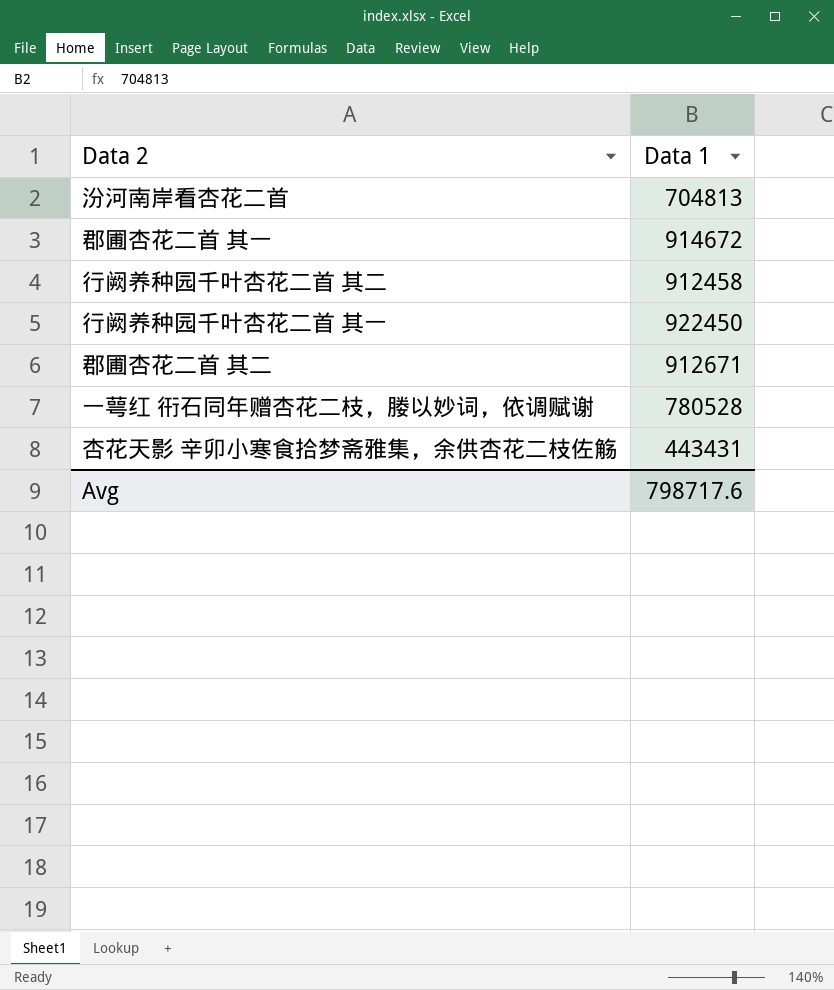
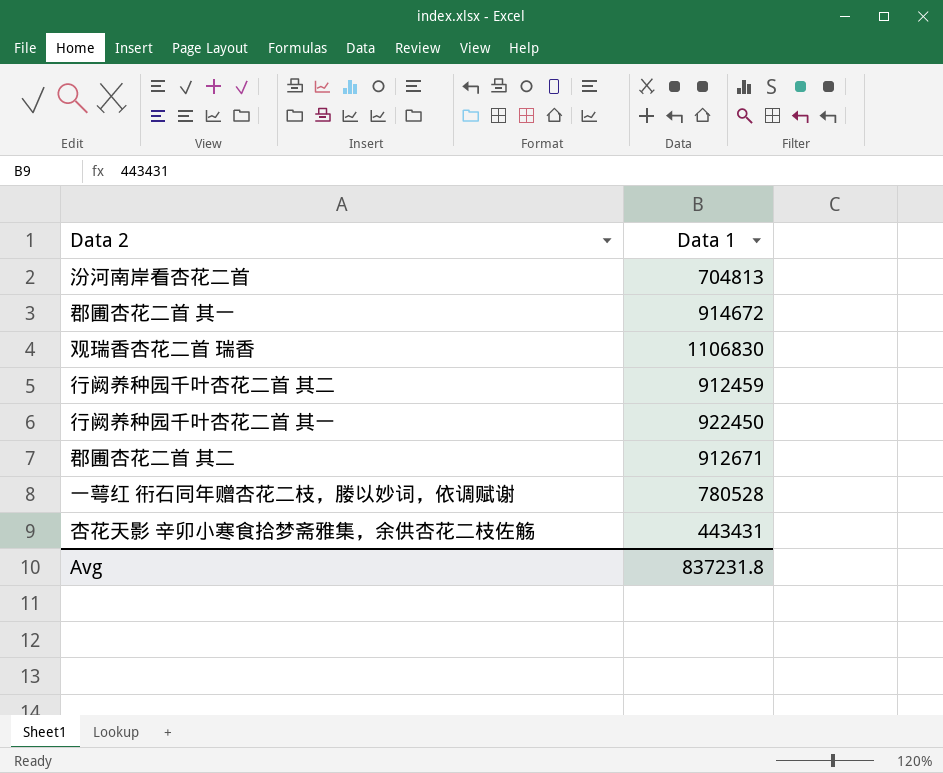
row 观瑞香杏花二首 瑞香: none -> 1106830
行阙养种园千叶杏花二首 其二 | Data 1: 912458 -> 912459
Avg | Data 1: 798717.6 -> 837231.8

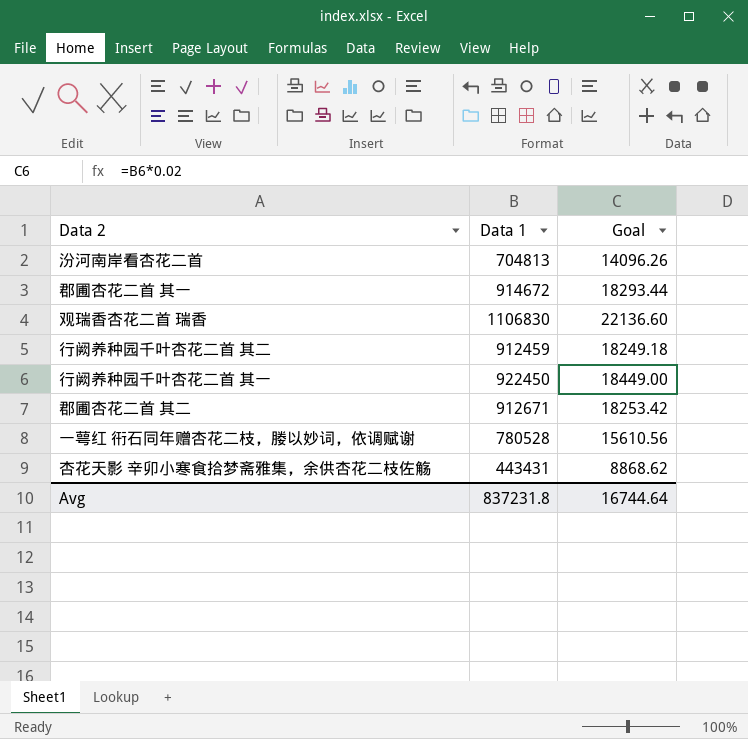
column Goal | formula: none -> [Data 1] * 0.02

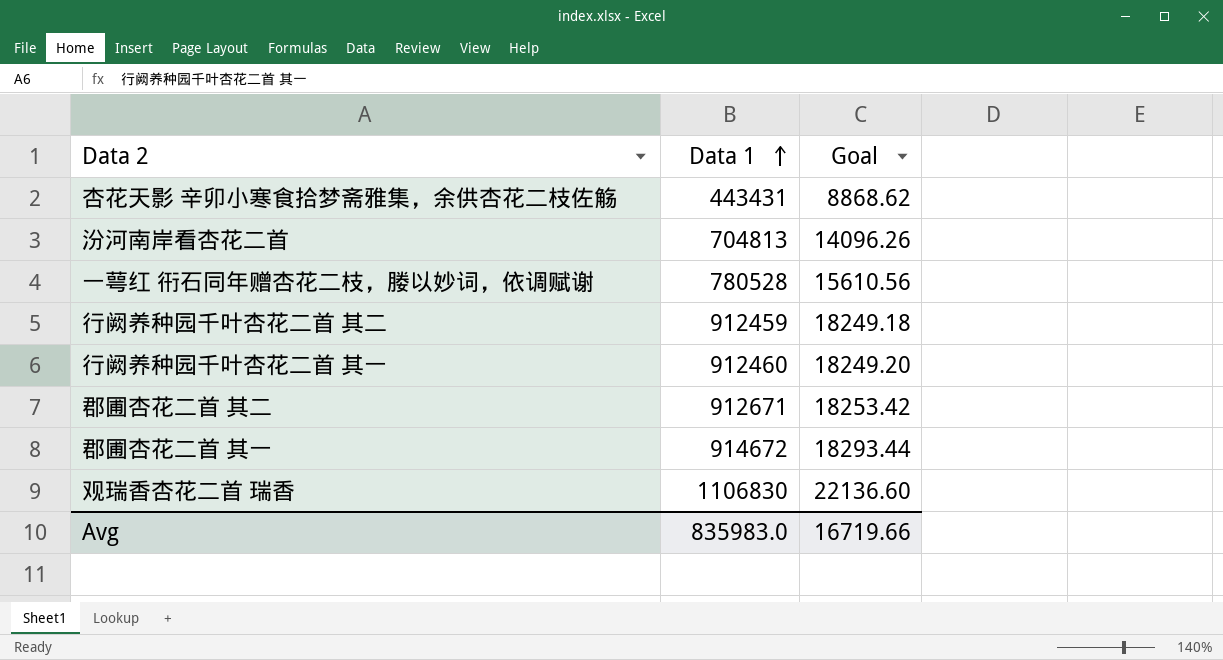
row order: none -> Data 1 ascending
行阙养种园千叶杏花二首 其一 | Data 1: 922450 -> 912460
行阙养种园千叶杏花二首 其一 | Goal: 18449.00 -> 18249.20
Avg | Data 1: 837231.8 -> 835983.0
Avg | Goal: 16744.64 -> 16719.66

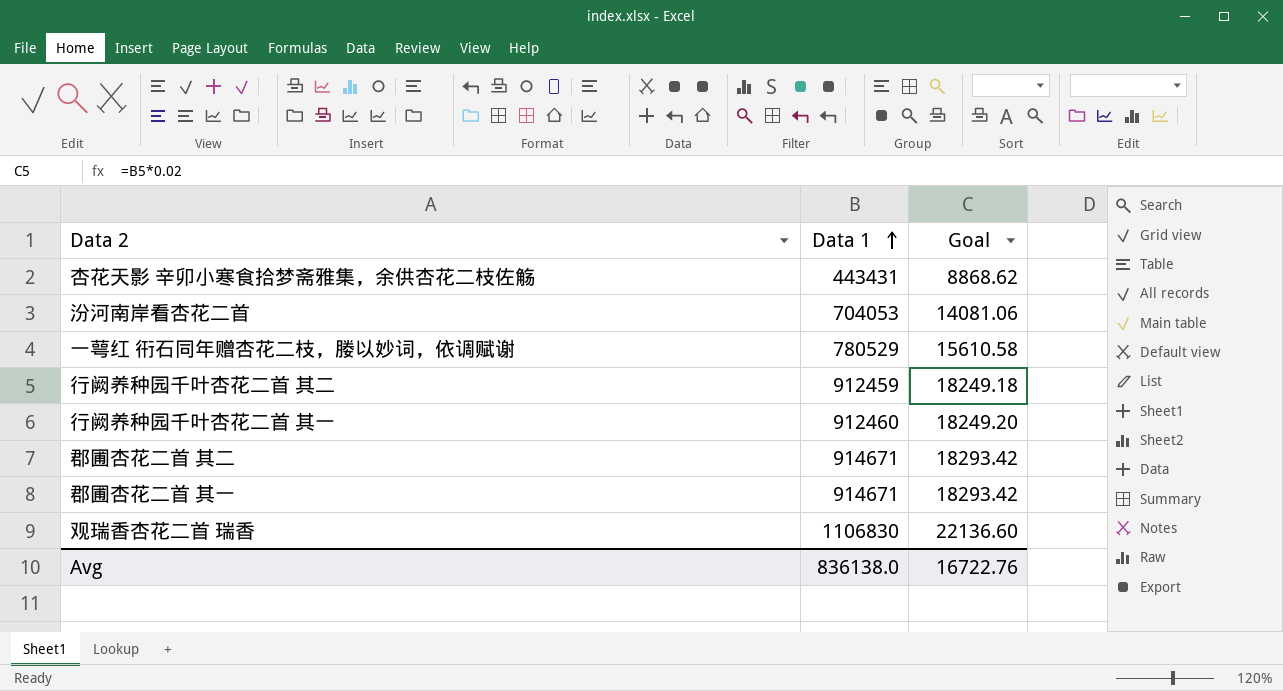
汾河南岸看杏花二首 | Data 1: 704813 -> 704053
汾河南岸看杏花二首 | Goal: 14096.26 -> 14081.06
一萼红 衎石同年赠杏花二枝，媵以妙词，依调赋谢 | Data 1: 780528 -> 780529
一萼红 衎石同年赠杏花二枝，媵以妙词，依调赋谢 | Goal: 15610.56 -> 15610.58
郡圃杏花二首 其二 | Data 1: 912671 -> 914671
郡圃杏花二首 其二 | Goal: 18253.42 -> 18293.42
郡圃杏花二首 其一 | Data 1: 914672 -> 914671
郡圃杏花二首 其一 | Goal: 18293.44 -> 18293.42
Avg | Data 1: 835983.0 -> 836138.0
Avg | Goal: 16719.66 -> 16722.76

